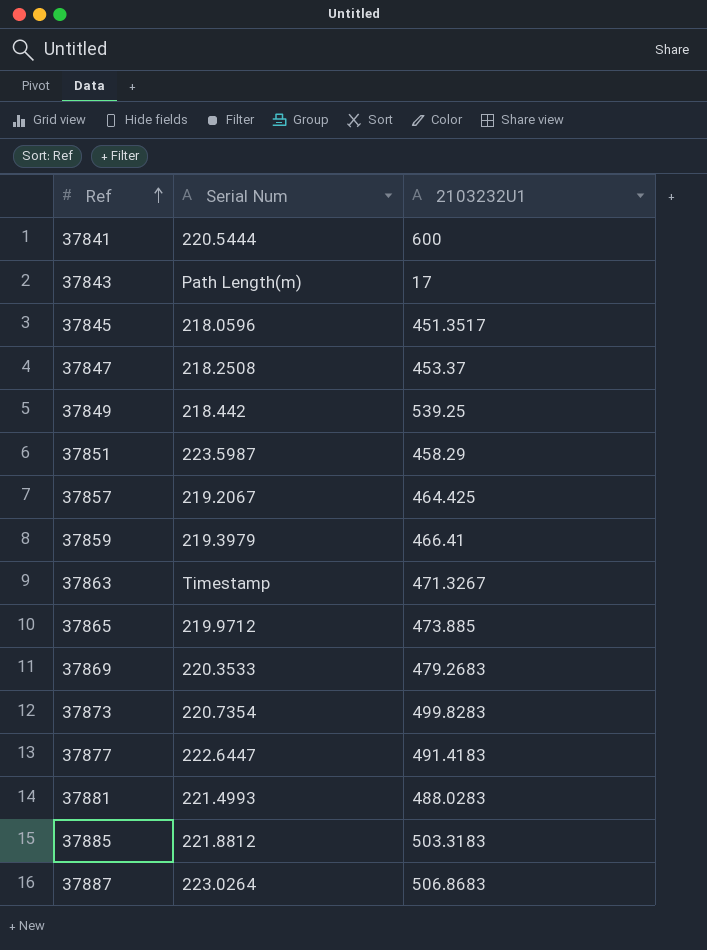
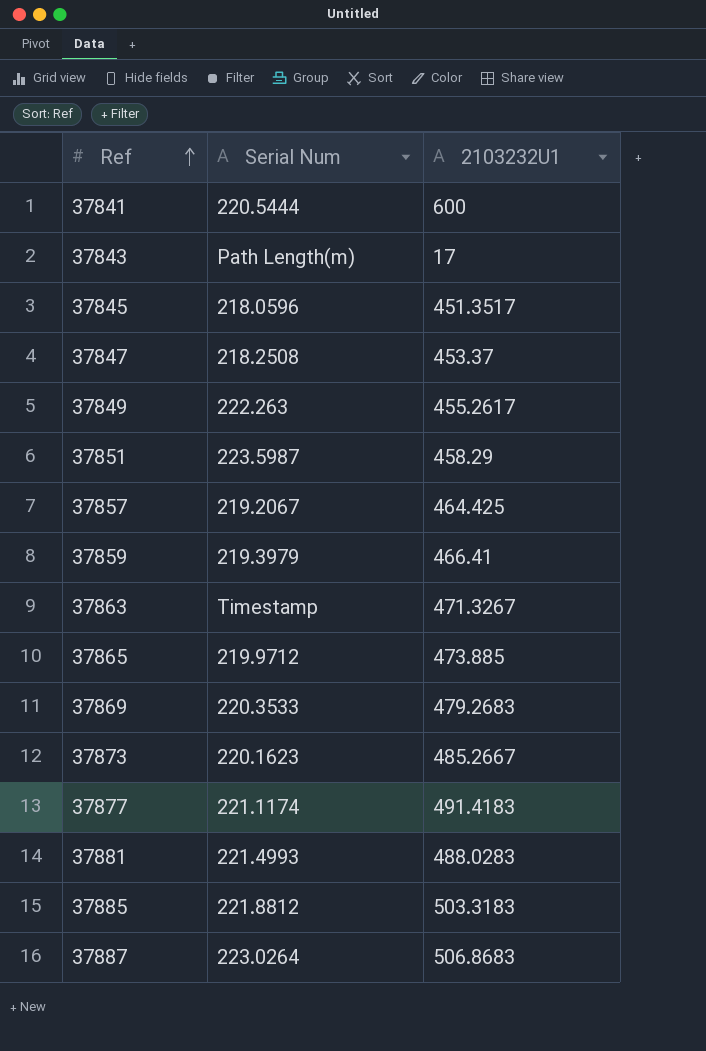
37849 | Serial Num: 218.442 -> 222.263
37849 | 2103232U1: 539.25 -> 455.2617
37873 | Serial Num: 220.7354 -> 220.1623
37873 | 2103232U1: 499.8283 -> 485.2667
37877 | Serial Num: 222.6447 -> 221.1174

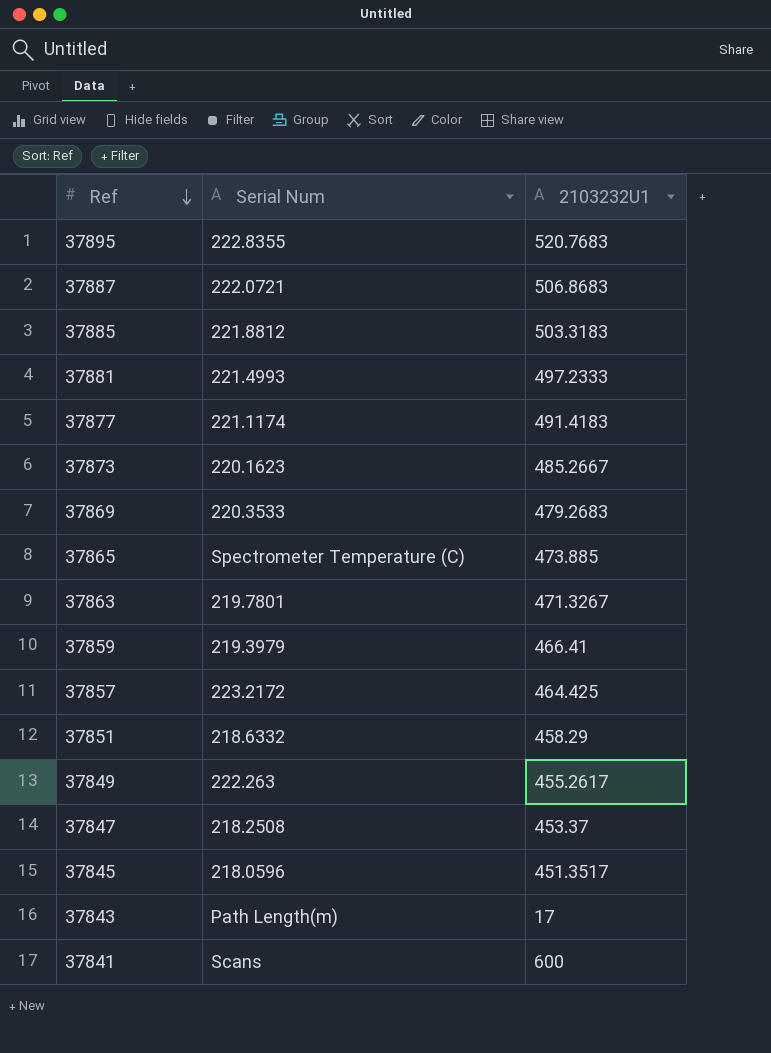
row order: Ref ascending -> Ref descending
row 37895: none -> 222.8355 | 520.7683
37887 | Serial Num: 223.0264 -> 222.0721
37881 | 2103232U1: 488.0283 -> 497.2333
37865 | Serial Num: 219.9712 -> Spectrometer Temperature (C)
37863 | Serial Num: Timestamp -> 219.7801
37857 | Serial Num: 219.2067 -> 223.2172
37851 | Serial Num: 223.5987 -> 218.6332
37841 | Serial Num: 220.5444 -> Scans

